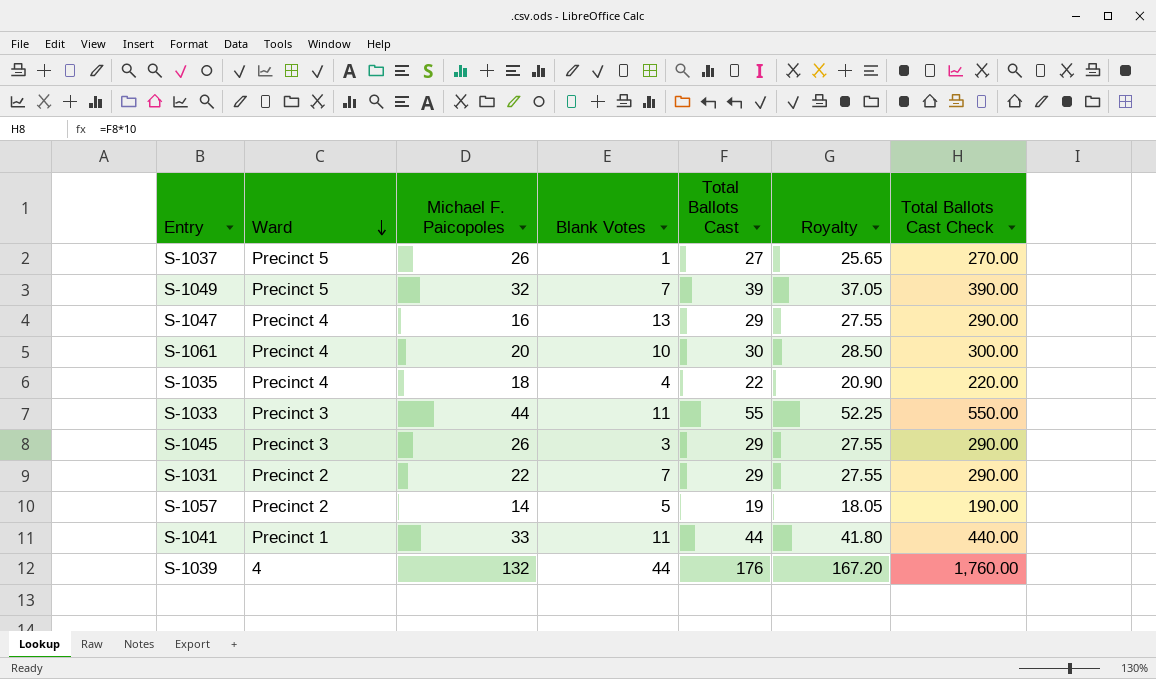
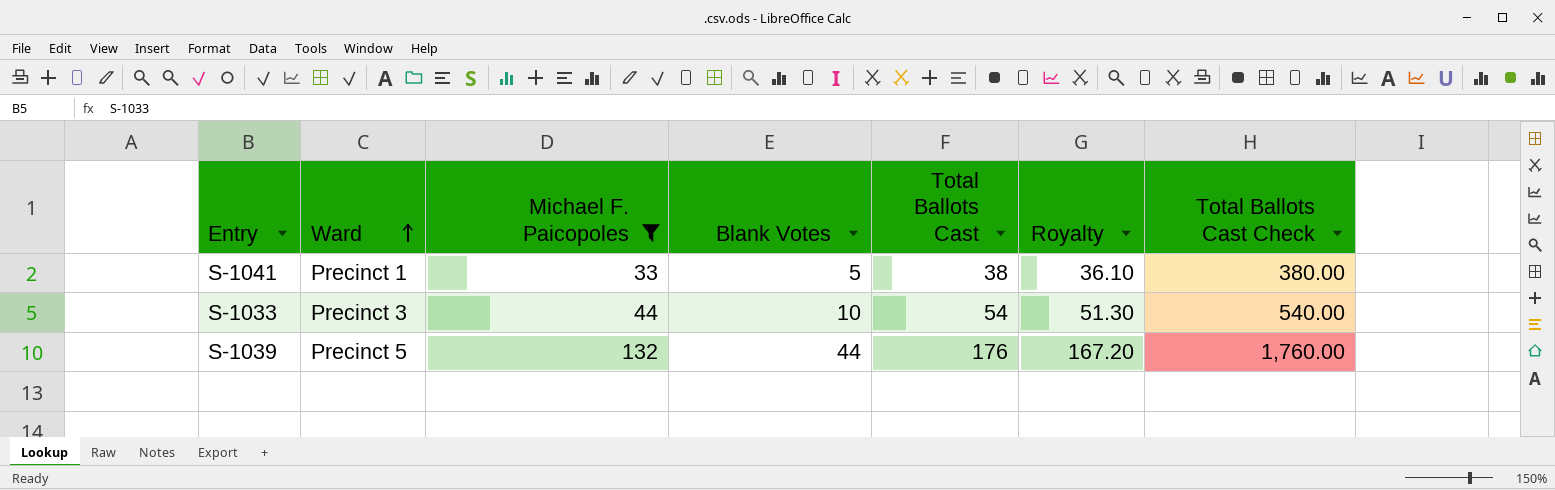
filter: none -> Michael F. Paicopoles >= 33
row order: Ward descending -> Ward ascending
S-1041 | Blank Votes: 11 -> 5
S-1041 | Total Ballots Cast: 44 -> 38
S-1041 | Royalty: 41.80 -> 36.10
S-1041 | Total Ballots Cast Check: 440.00 -> 380.00
S-1033 | Blank Votes: 11 -> 10
S-1033 | Total Ballots Cast: 55 -> 54
S-1033 | Royalty: 52.25 -> 51.30
S-1033 | Total Ballots Cast Check: 550.00 -> 540.00
S-1039 | Ward: 4 -> Precinct 5

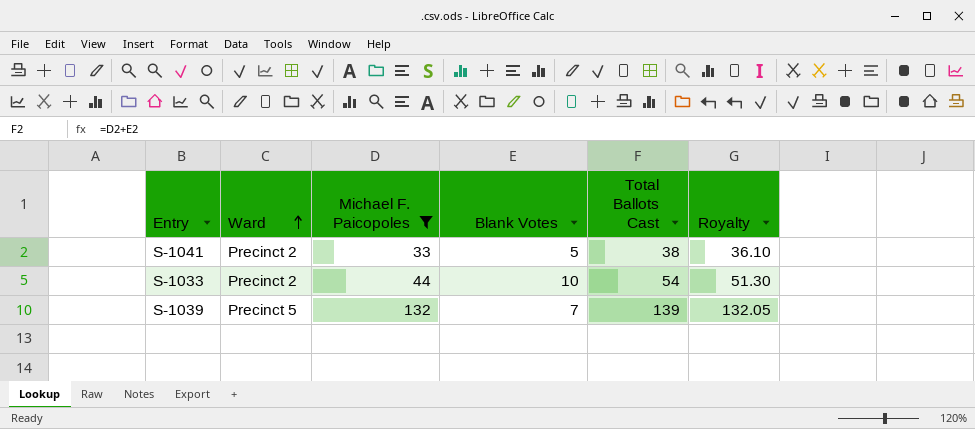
column Total Ballots Cast Check | formula: [Total Ballots Cast] * 10 -> none
S-1041 | Ward: Precinct 1 -> Precinct 2
S-1033 | Ward: Precinct 3 -> Precinct 2
S-1039 | Blank Votes: 44 -> 7
S-1039 | Total Ballots Cast: 176 -> 139
S-1039 | Royalty: 167.20 -> 132.05

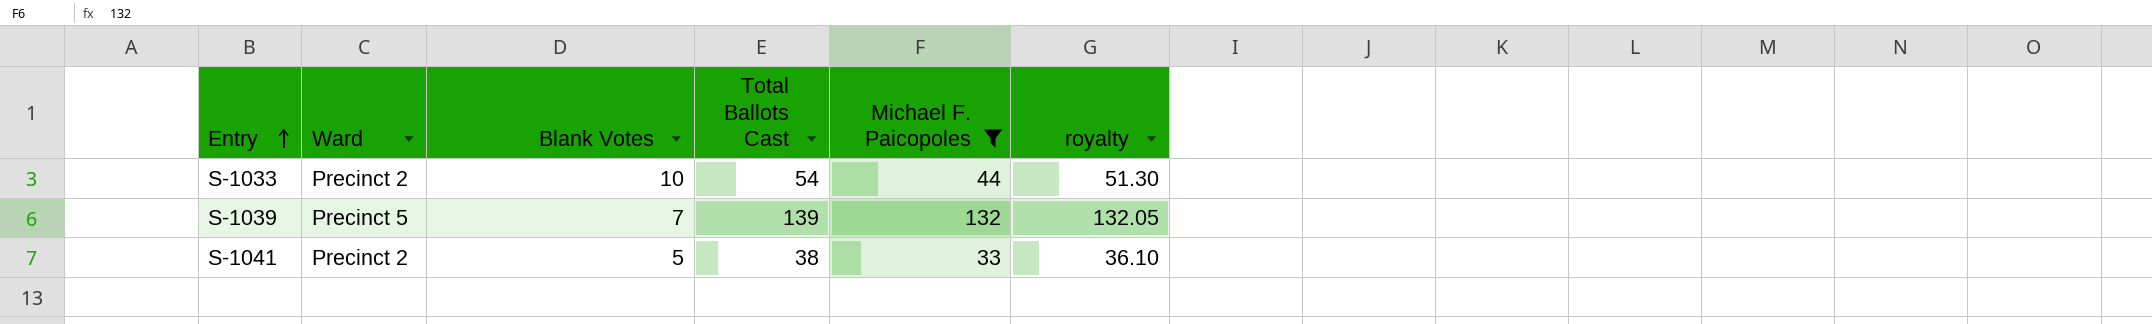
row order: Ward ascending -> Entry ascending
column Michael F. Paicopoles | position: 3 -> 5
column name: Royalty -> royalty

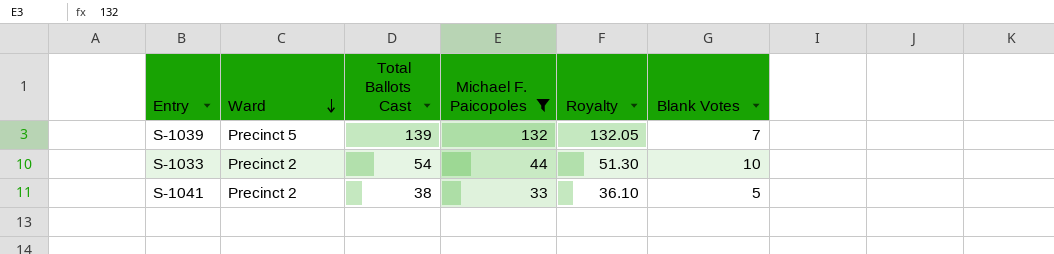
row order: Entry ascending -> Ward descending
column name: royalty -> Royalty
column Blank Votes | position: 3 -> 6

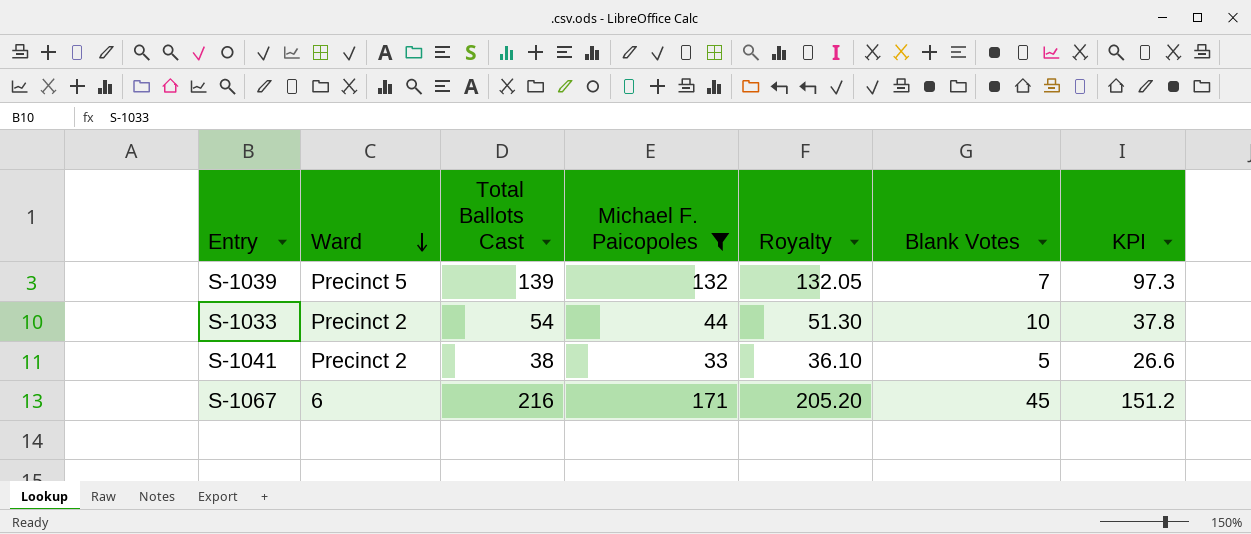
column KPI | formula: none -> [Total Ballots Cast] * 0.7
row S-1067: none -> 6 | 216 | 171 | 205.20 | 45 | 151.2

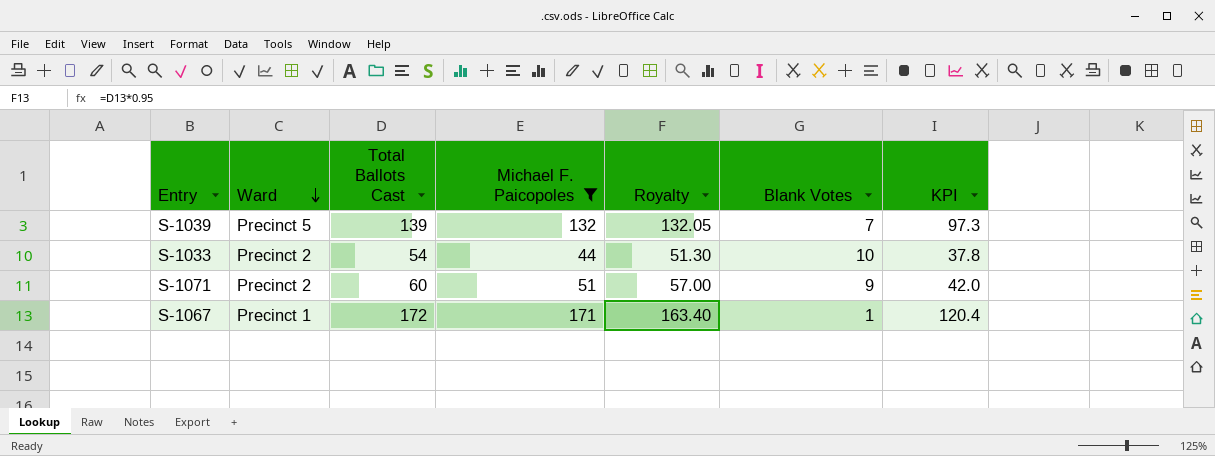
row S-1041: Precinct 2 | 38 | 33 | 36.10 | 5 | 26.6 -> none
row S-1071: none -> Precinct 2 | 60 | 51 | 57.00 | 9 | 42.0
S-1067 | Ward: 6 -> Precinct 1
S-1067 | Total Ballots Cast: 216 -> 172
S-1067 | Royalty: 205.20 -> 163.40
S-1067 | Blank Votes: 45 -> 1
S-1067 | KPI: 151.2 -> 120.4

